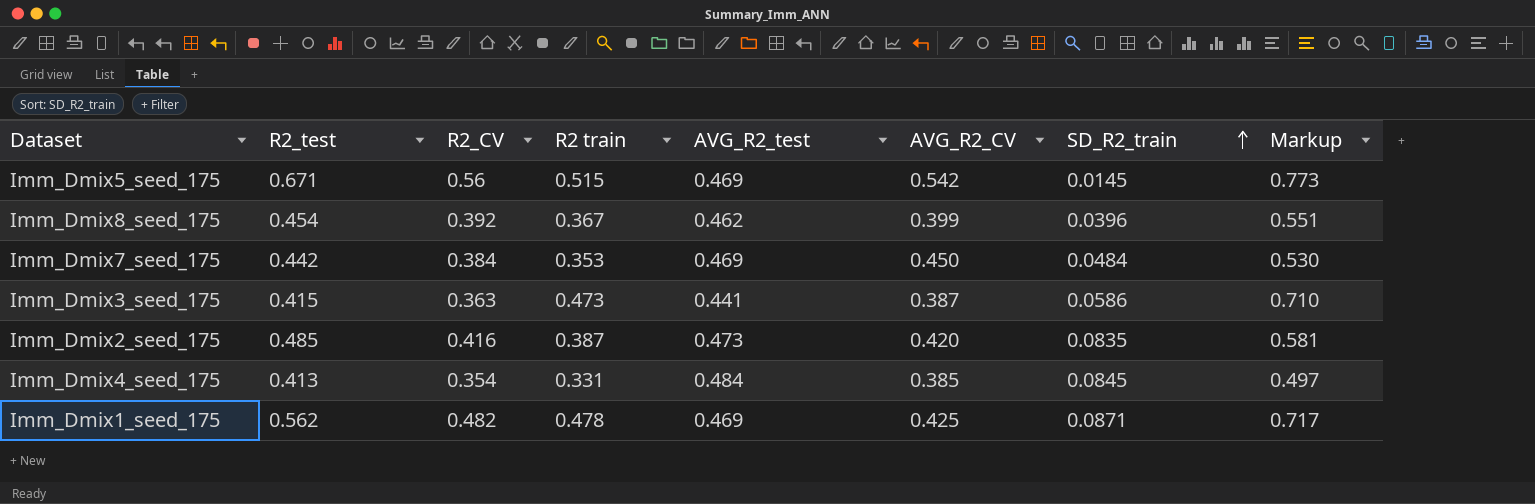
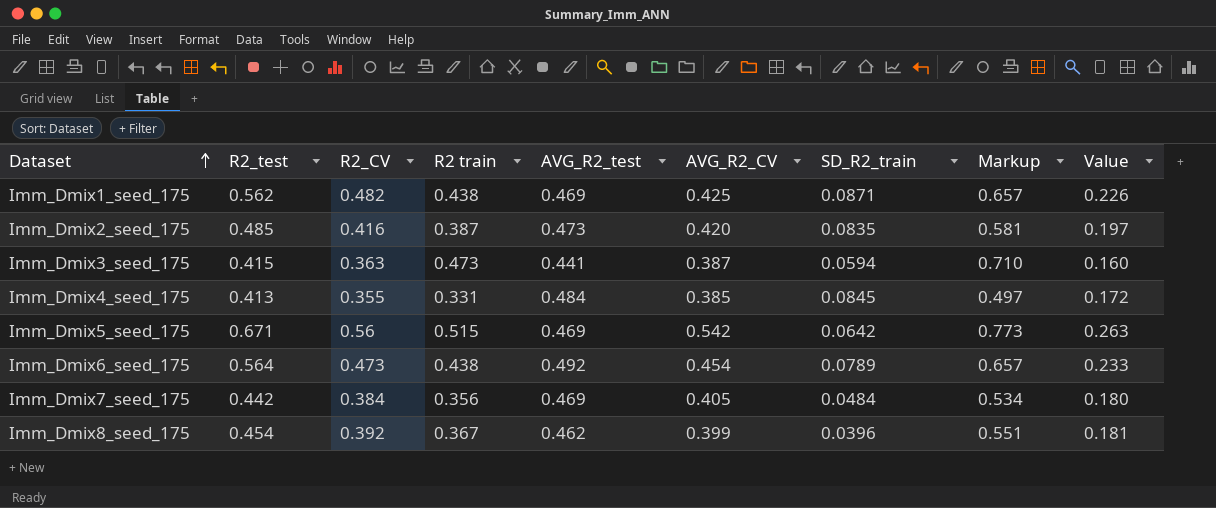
row order: SD_R2_train ascending -> Dataset ascending
column Value | formula: none -> [R2_CV] * [AVG_R2_test]
Imm_Dmix1_seed_175 | R2 train: 0.478 -> 0.438
Imm_Dmix1_seed_175 | Markup: 0.717 -> 0.657
Imm_Dmix3_seed_175 | SD_R2_train: 0.0586 -> 0.0594
Imm_Dmix4_seed_175 | R2_CV: 0.354 -> 0.355
Imm_Dmix5_seed_175 | SD_R2_train: 0.0145 -> 0.0642
row Imm_Dmix6_seed_175: none -> 0.564 | 0.473 | 0.438 | 0.492 | 0.454 | 0.0789 | 0.657 | 0.233
Imm_Dmix7_seed_175 | R2 train: 0.353 -> 0.356
Imm_Dmix7_seed_175 | AVG_R2_CV: 0.450 -> 0.405
Imm_Dmix7_seed_175 | Markup: 0.530 -> 0.534

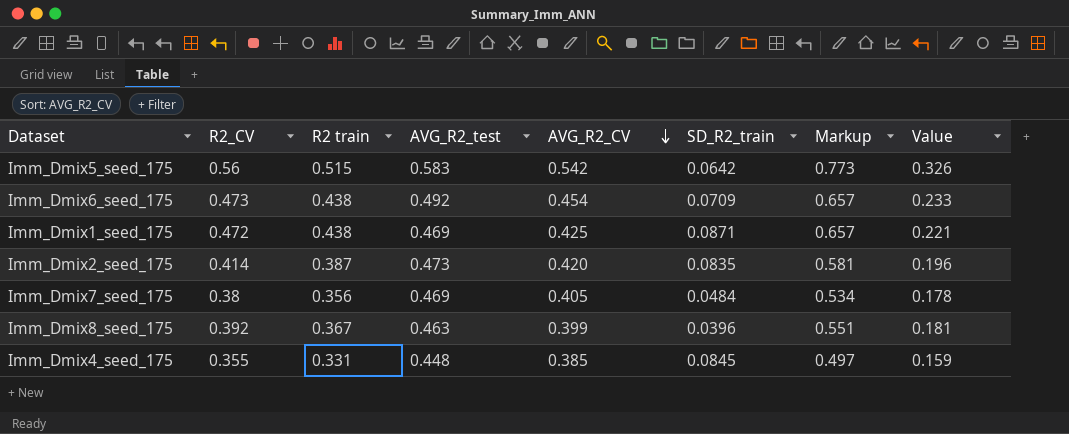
row order: Dataset ascending -> AVG_R2_CV descending
column R2_test | position: 2 -> none
row Imm_Dmix3_seed_175: 0.415 | 0.363 | 0.473 | 0.441 | 0.387 | 0.0594 | 0.710 | 0.160 -> none
Imm_Dmix5_seed_175 | AVG_R2_test: 0.469 -> 0.583
Imm_Dmix5_seed_175 | Value: 0.263 -> 0.326
Imm_Dmix6_seed_175 | SD_R2_train: 0.0789 -> 0.0709
Imm_Dmix1_seed_175 | R2_CV: 0.482 -> 0.472
Imm_Dmix1_seed_175 | Value: 0.226 -> 0.221
Imm_Dmix2_seed_175 | R2_CV: 0.416 -> 0.414
Imm_Dmix2_seed_175 | Value: 0.197 -> 0.196
Imm_Dmix7_seed_175 | R2_CV: 0.384 -> 0.38
Imm_Dmix7_seed_175 | Value: 0.180 -> 0.178
Imm_Dmix8_seed_175 | AVG_R2_test: 0.462 -> 0.463
Imm_Dmix4_seed_175 | AVG_R2_test: 0.484 -> 0.448
Imm_Dmix4_seed_175 | Value: 0.172 -> 0.159

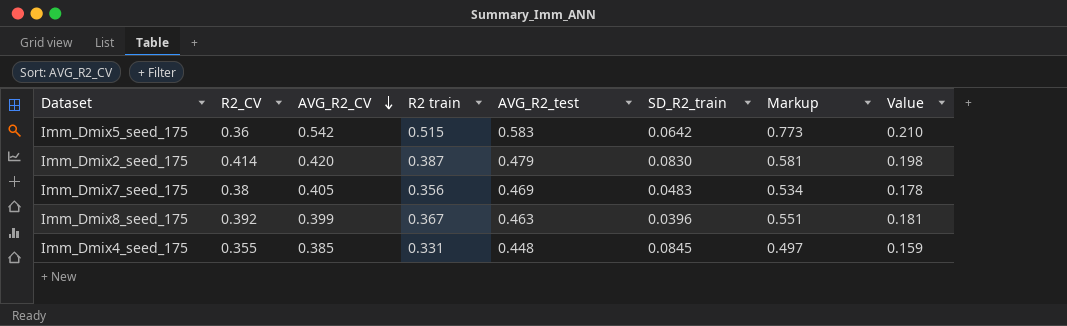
column AVG_R2_CV | position: 5 -> 3
row Imm_Dmix6_seed_175: 0.473 | 0.438 | 0.492 | 0.454 | 0.0709 | 0.657 | 0.233 -> none
row Imm_Dmix1_seed_175: 0.472 | 0.438 | 0.469 | 0.425 | 0.0871 | 0.657 | 0.221 -> none
Imm_Dmix5_seed_175 | R2_CV: 0.56 -> 0.36
Imm_Dmix5_seed_175 | Value: 0.326 -> 0.210
Imm_Dmix2_seed_175 | AVG_R2_test: 0.473 -> 0.479
Imm_Dmix2_seed_175 | SD_R2_train: 0.0835 -> 0.0830
Imm_Dmix2_seed_175 | Value: 0.196 -> 0.198
Imm_Dmix7_seed_175 | SD_R2_train: 0.0484 -> 0.0483

